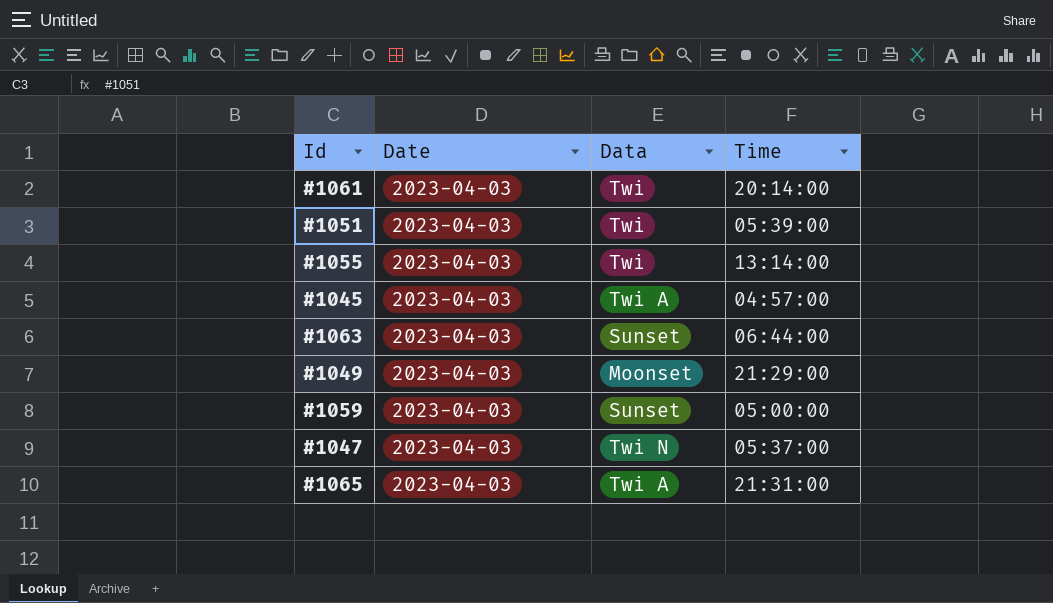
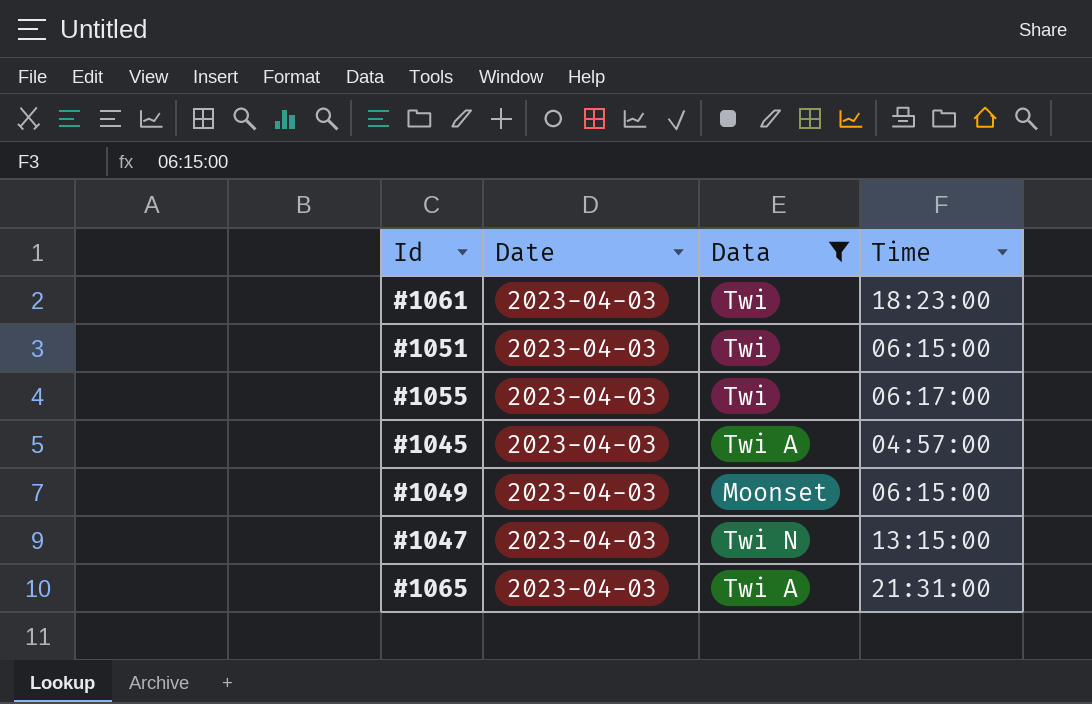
filter: none -> Data != Sunset
#1061 | Time: 20:14:00 -> 18:23:00
#1051 | Time: 05:39:00 -> 06:15:00
#1055 | Time: 13:14:00 -> 06:17:00
#1049 | Time: 21:29:00 -> 06:15:00
#1047 | Time: 05:37:00 -> 13:15:00

